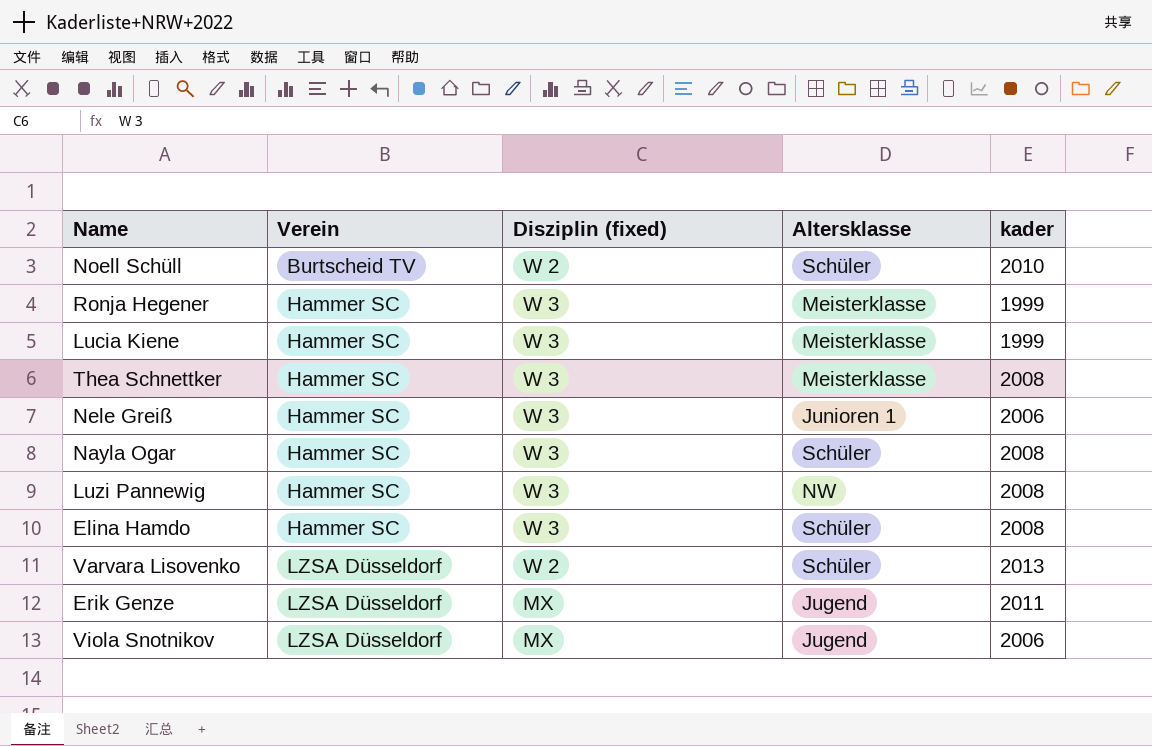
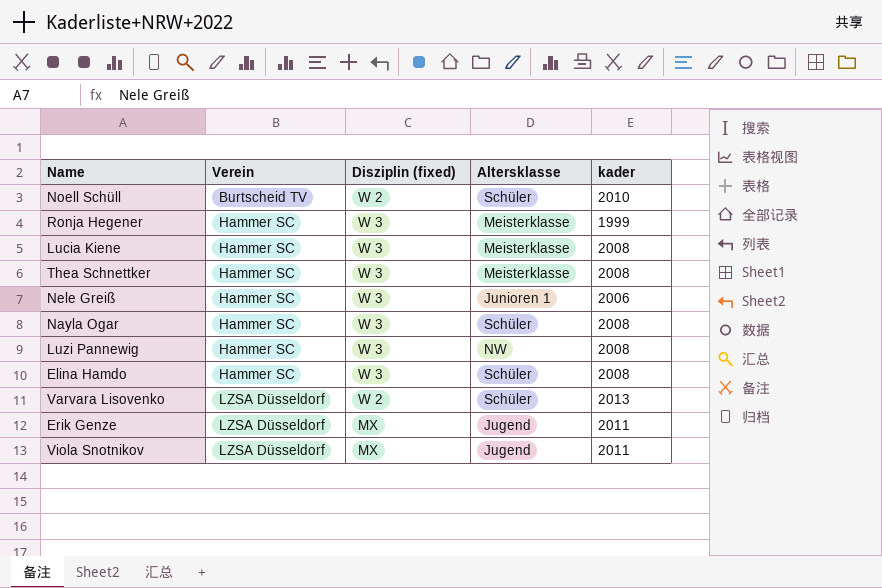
Lucia Kiene | kader: 1999 -> 2008
Viola Snotnikov | kader: 2006 -> 2011

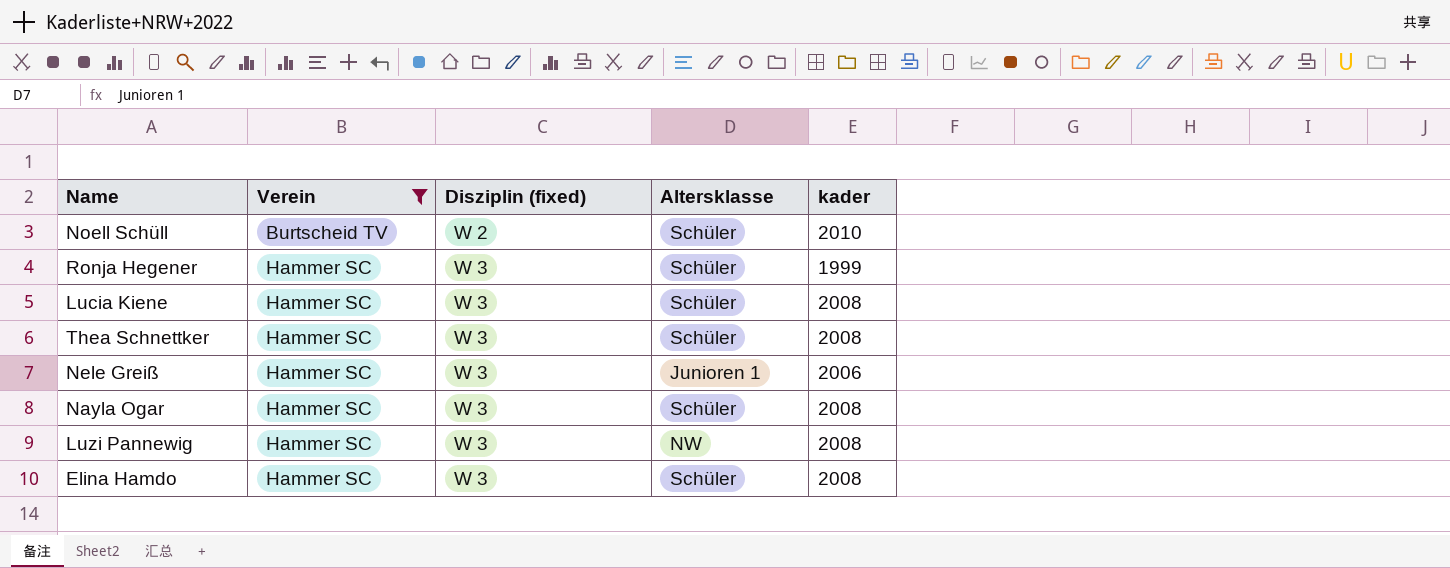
filter: none -> Verein != LZSA Düsseldorf
Ronja Hegener | Altersklasse: Meisterklasse -> Schüler
Lucia Kiene | Altersklasse: Meisterklasse -> Schüler
Thea Schnettker | Altersklasse: Meisterklasse -> Schüler

